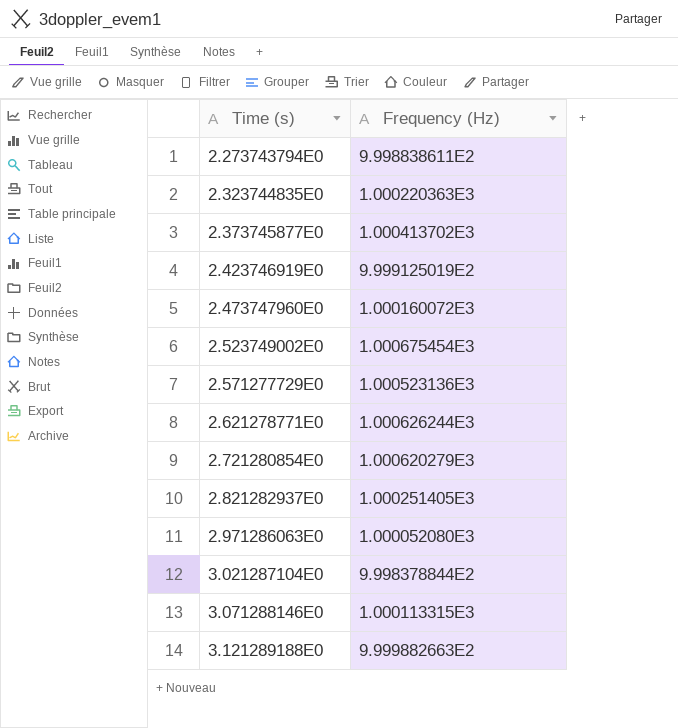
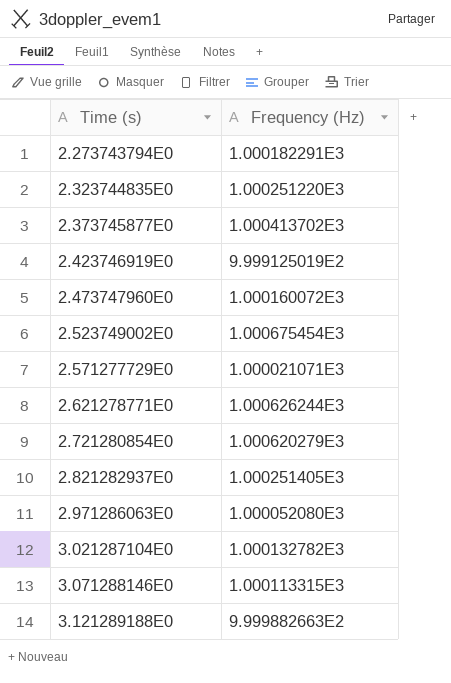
2.273743794E0 | Frequency (Hz): 9.998838611E2 -> 1.000182291E3
2.323744835E0 | Frequency (Hz): 1.000220363E3 -> 1.000251220E3
2.571277729E0 | Frequency (Hz): 1.000523136E3 -> 1.000021071E3
3.021287104E0 | Frequency (Hz): 9.998378844E2 -> 1.000132782E3

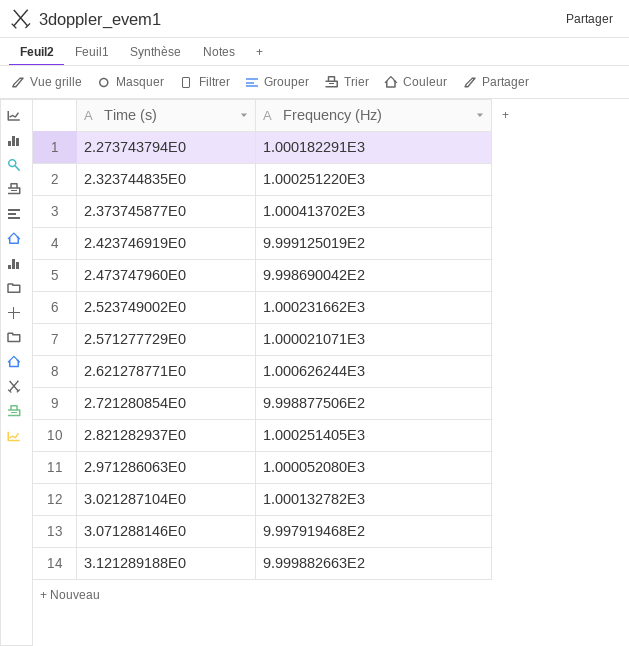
2.473747960E0 | Frequency (Hz): 1.000160072E3 -> 9.998690042E2
2.523749002E0 | Frequency (Hz): 1.000675454E3 -> 1.000231662E3
2.721280854E0 | Frequency (Hz): 1.000620279E3 -> 9.998877506E2
3.071288146E0 | Frequency (Hz): 1.000113315E3 -> 9.997919468E2

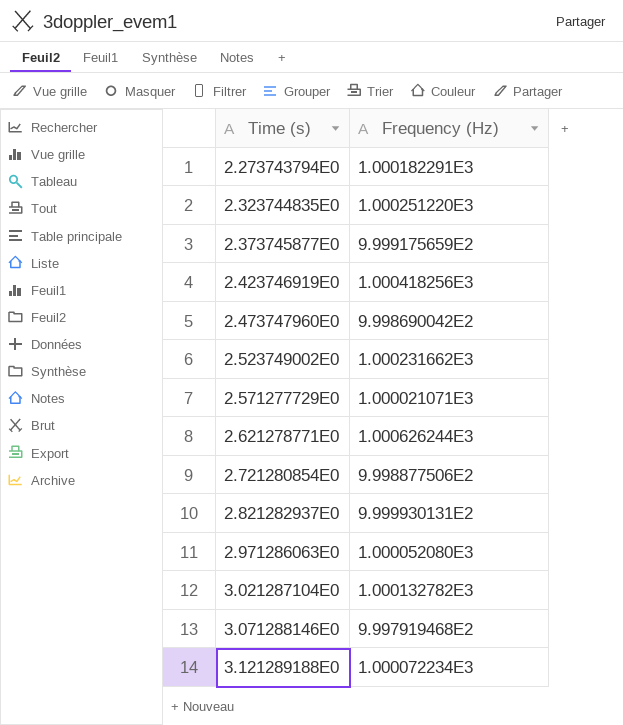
2.373745877E0 | Frequency (Hz): 1.000413702E3 -> 9.999175659E2
2.423746919E0 | Frequency (Hz): 9.999125019E2 -> 1.000418256E3
2.821282937E0 | Frequency (Hz): 1.000251405E3 -> 9.999930131E2
3.121289188E0 | Frequency (Hz): 9.999882663E2 -> 1.000072234E3

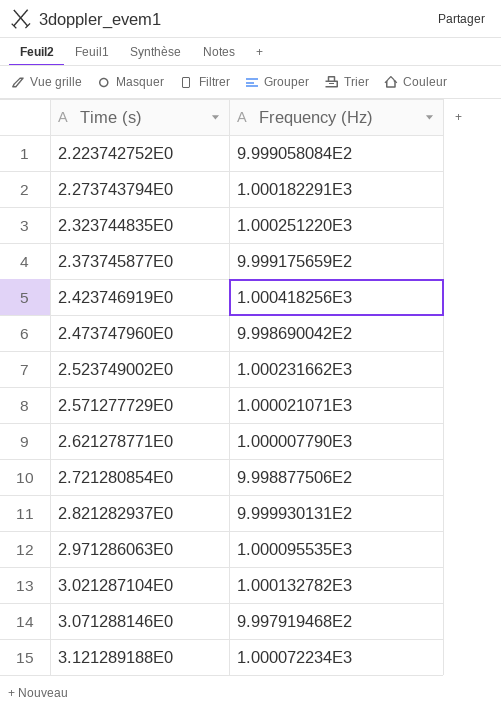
row 2.223742752E0: none -> 9.999058084E2
2.621278771E0 | Frequency (Hz): 1.000626244E3 -> 1.000007790E3
2.971286063E0 | Frequency (Hz): 1.000052080E3 -> 1.000095535E3

